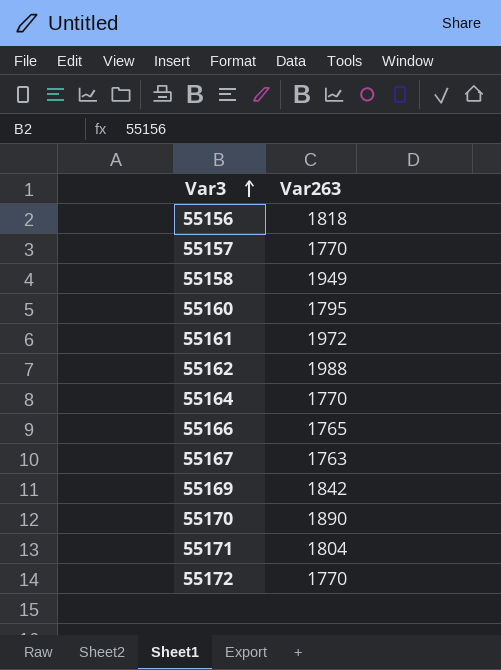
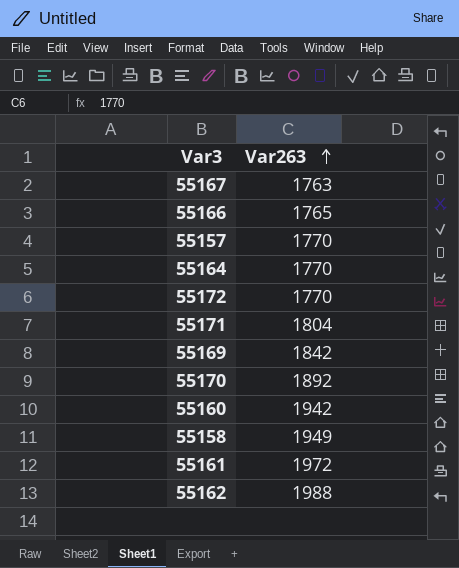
row order: Var3 ascending -> Var263 ascending
row 55156: 1818 -> none
55170 | Var263: 1890 -> 1892
55160 | Var263: 1795 -> 1942

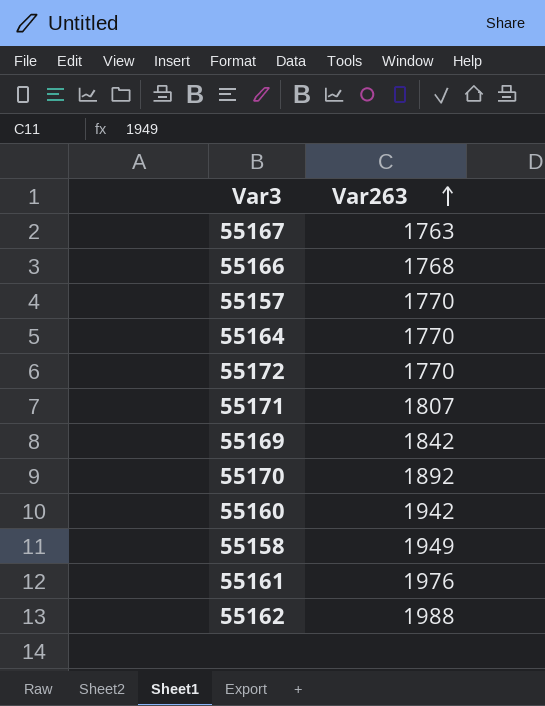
55166 | Var263: 1765 -> 1768
55171 | Var263: 1804 -> 1807
55161 | Var263: 1972 -> 1976

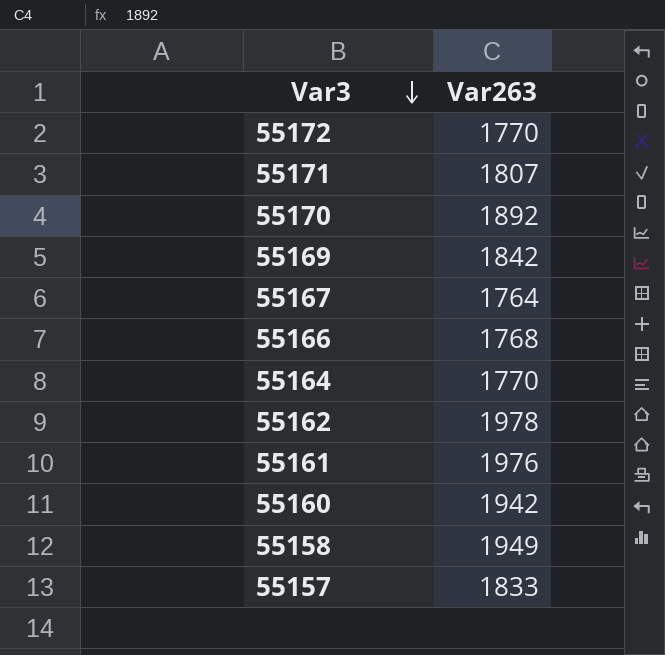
row order: Var263 ascending -> Var3 descending
55167 | Var263: 1763 -> 1764
55162 | Var263: 1988 -> 1978
55157 | Var263: 1770 -> 1833

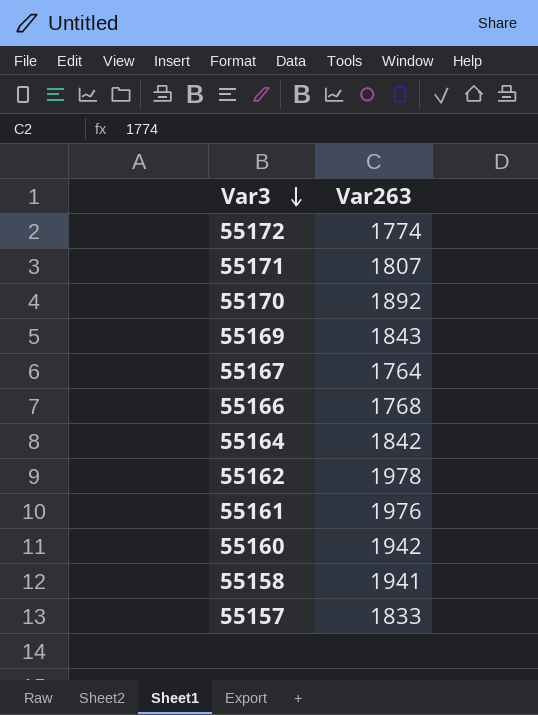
55172 | Var263: 1770 -> 1774
55169 | Var263: 1842 -> 1843
55164 | Var263: 1770 -> 1842
55158 | Var263: 1949 -> 1941

